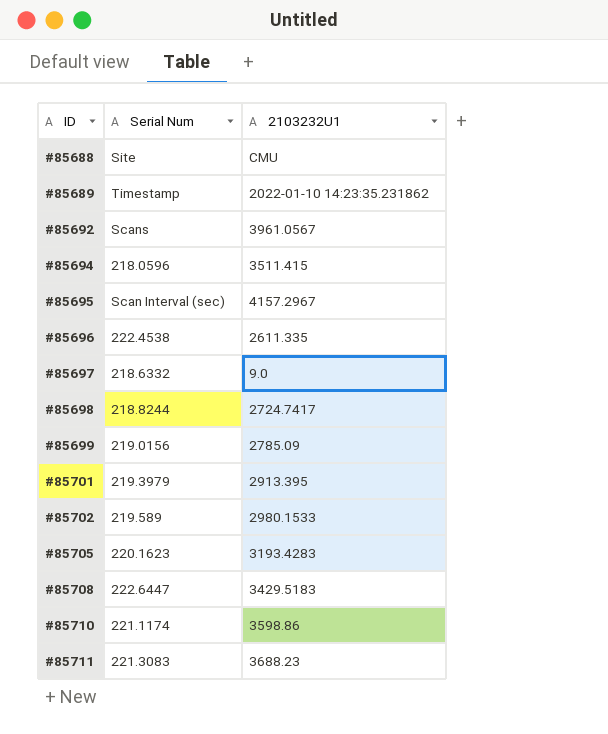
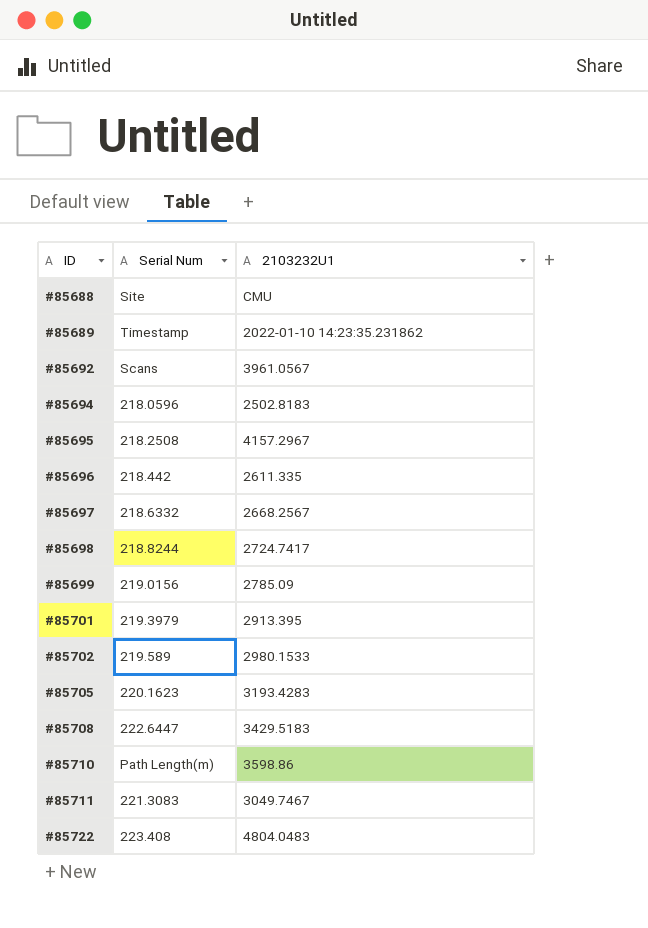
#85694 | 2103232U1: 3511.415 -> 2502.8183
#85695 | Serial Num: Scan Interval (sec) -> 218.2508
#85696 | Serial Num: 222.4538 -> 218.442
#85697 | 2103232U1: 9.0 -> 2668.2567
#85710 | Serial Num: 221.1174 -> Path Length(m)
#85711 | 2103232U1: 3688.23 -> 3049.7467
row #85722: none -> 223.408 | 4804.0483

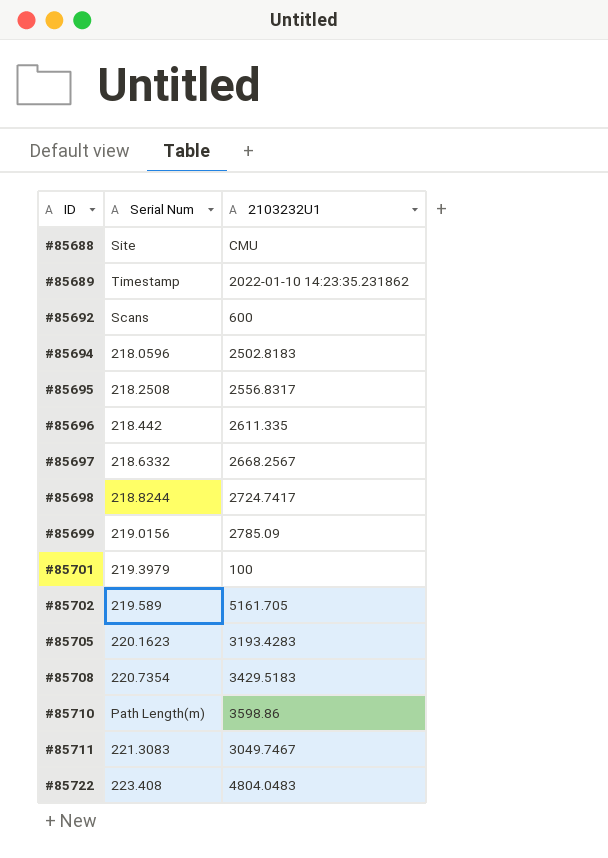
#85692 | 2103232U1: 3961.0567 -> 600
#85695 | 2103232U1: 4157.2967 -> 2556.8317
#85701 | 2103232U1: 2913.395 -> 100
#85702 | 2103232U1: 2980.1533 -> 5161.705
#85708 | Serial Num: 222.6447 -> 220.7354

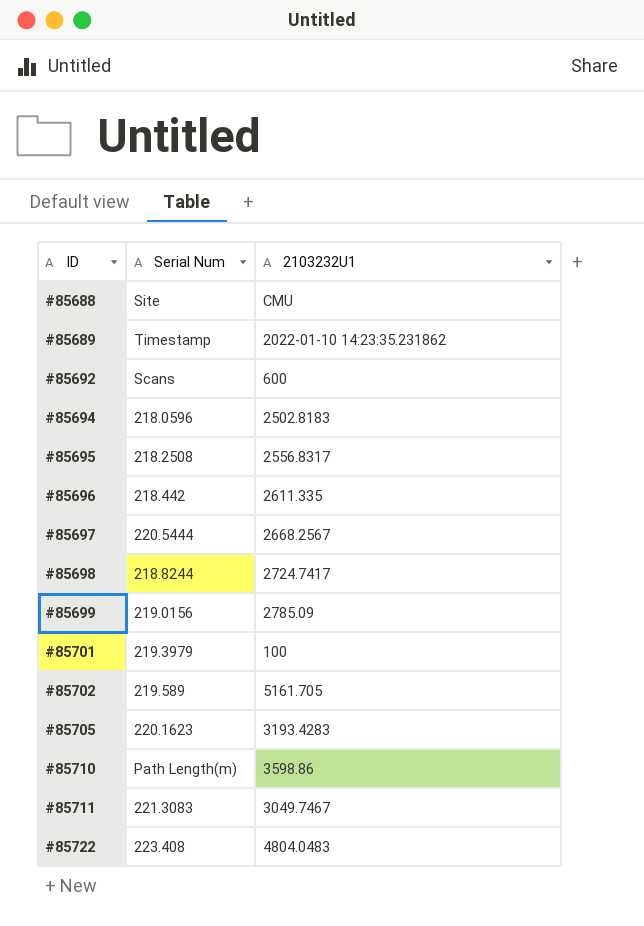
row #85708: 220.7354 | 3429.5183 -> none
#85697 | Serial Num: 218.6332 -> 220.5444

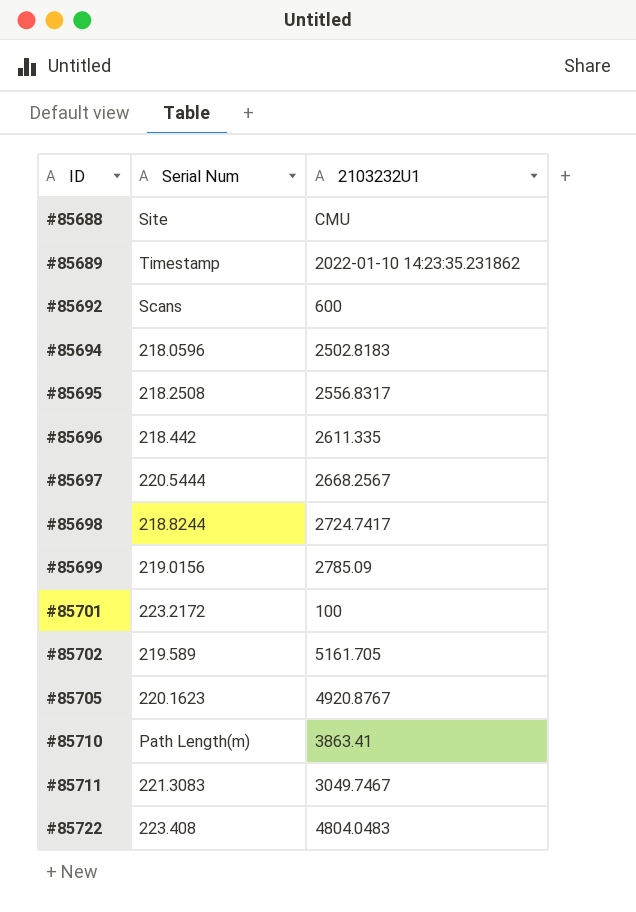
#85701 | Serial Num: 219.3979 -> 223.2172
#85705 | 2103232U1: 3193.4283 -> 4920.8767
#85710 | 2103232U1: 3598.86 -> 3863.41

